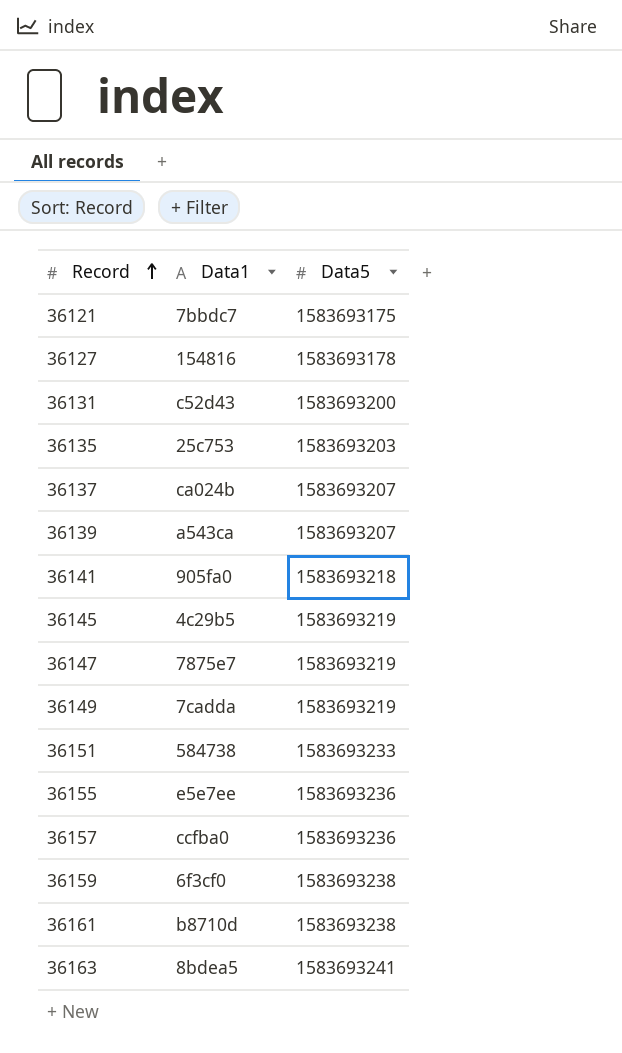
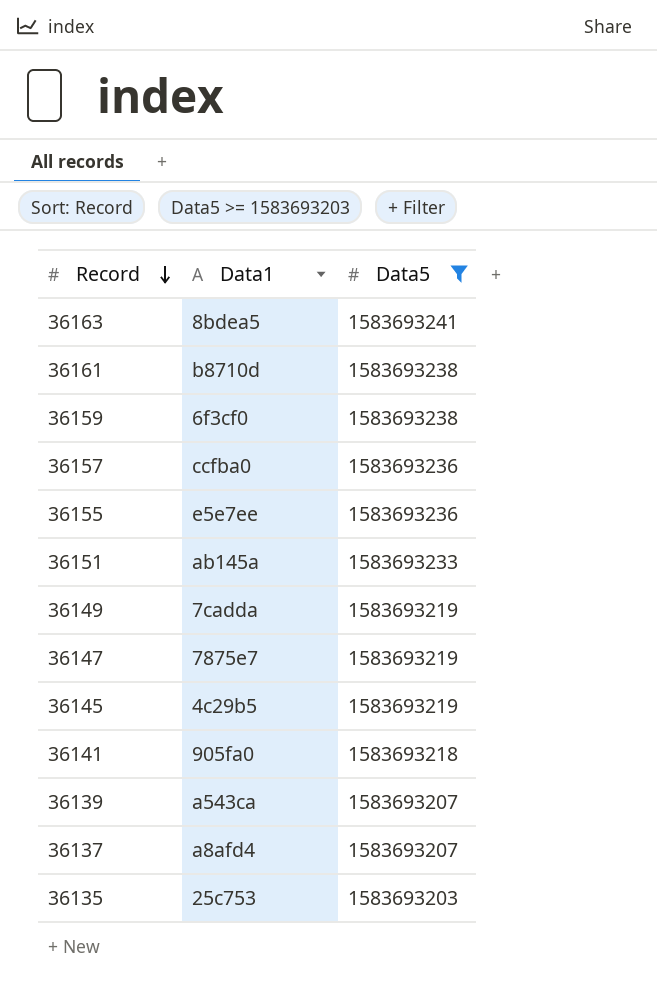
filter: none -> Data5 >= 1583693203
row order: Record ascending -> Record descending
36151 | Data1: 584738 -> ab145a
36137 | Data1: ca024b -> a8afd4

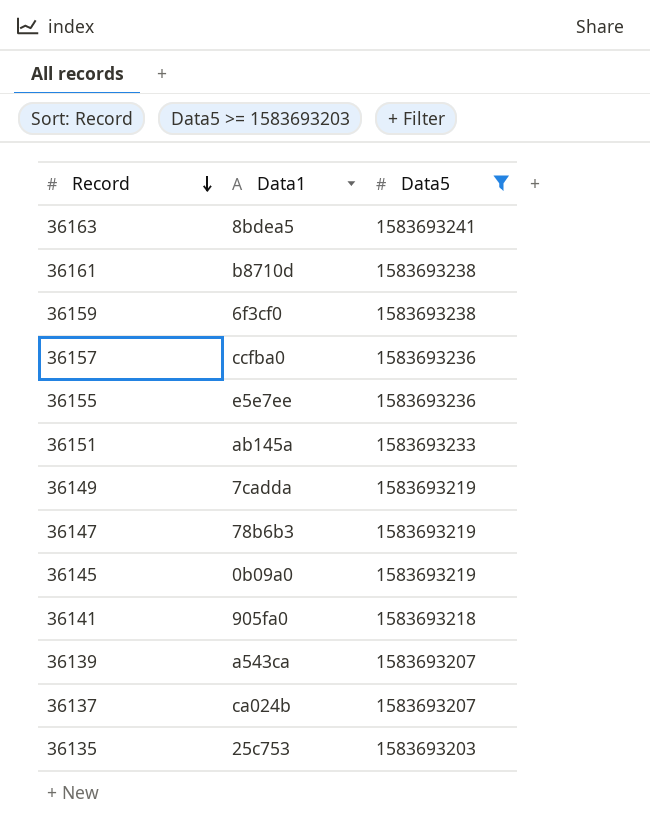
36147 | Data1: 7875e7 -> 78b6b3
36145 | Data1: 4c29b5 -> 0b09a0
36137 | Data1: a8afd4 -> ca024b

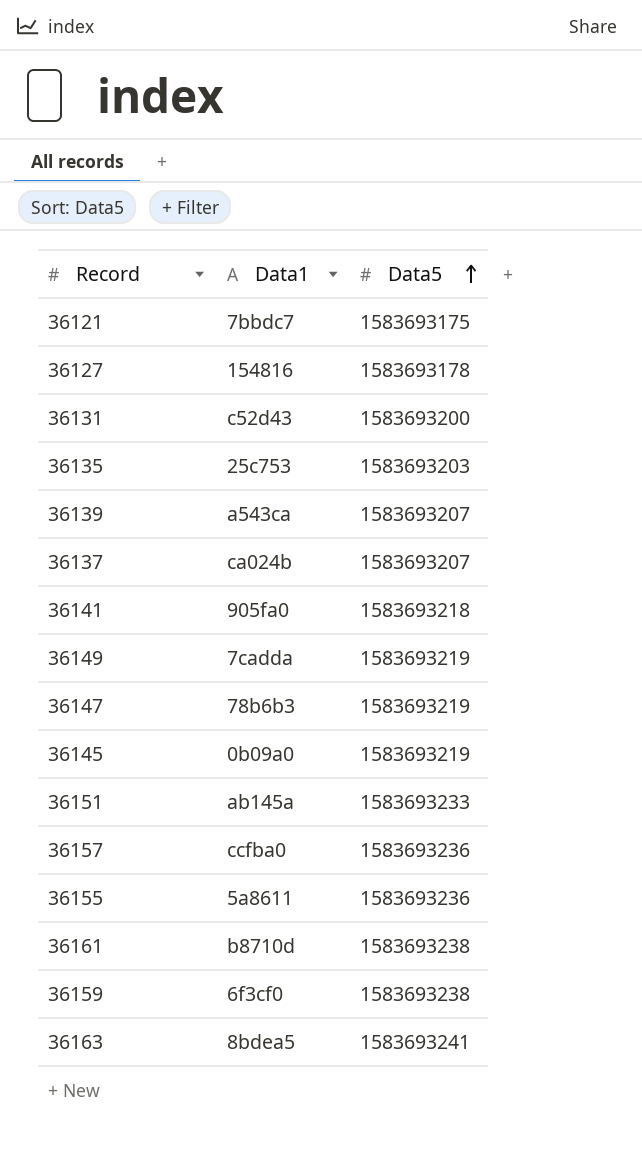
filter: Data5 >= 1583693203 -> none
row order: Record descending -> Data5 ascending
36155 | Data1: e5e7ee -> 5a8611

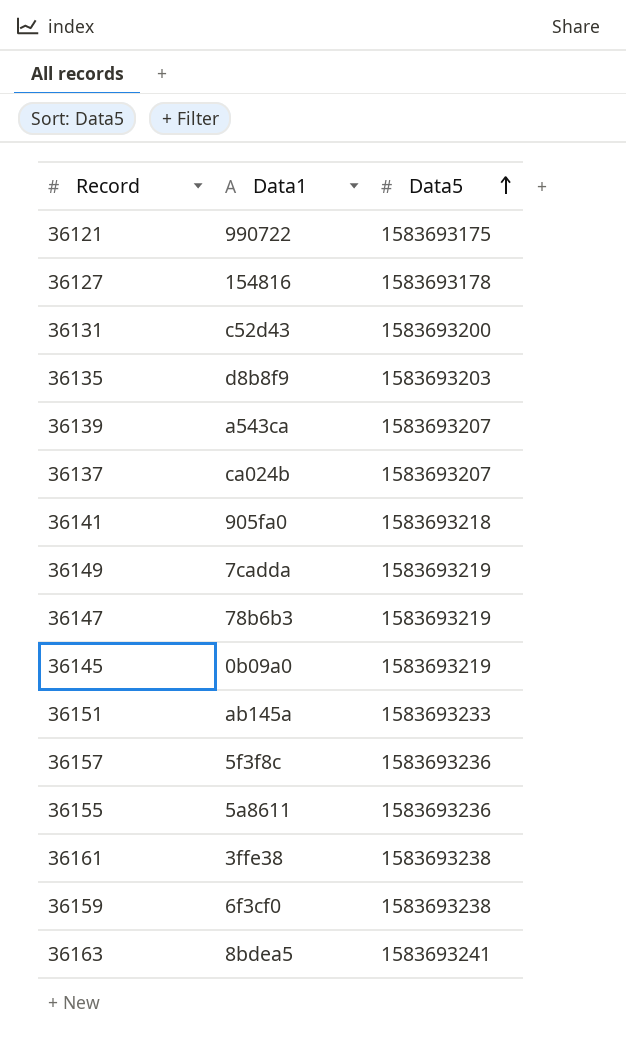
36121 | Data1: 7bbdc7 -> 990722
36135 | Data1: 25c753 -> d8b8f9
36157 | Data1: ccfba0 -> 5f3f8c
36161 | Data1: b8710d -> 3ffe38

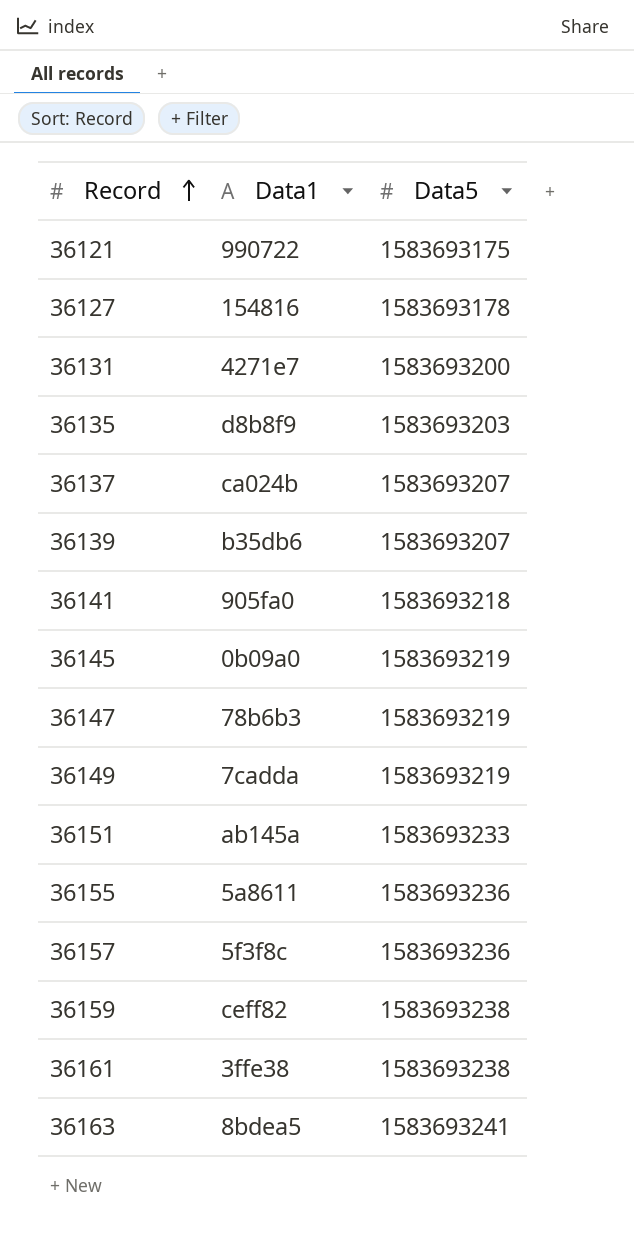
row order: Data5 ascending -> Record ascending
36131 | Data1: c52d43 -> 4271e7
36139 | Data1: a543ca -> b35db6
36159 | Data1: 6f3cf0 -> ceff82

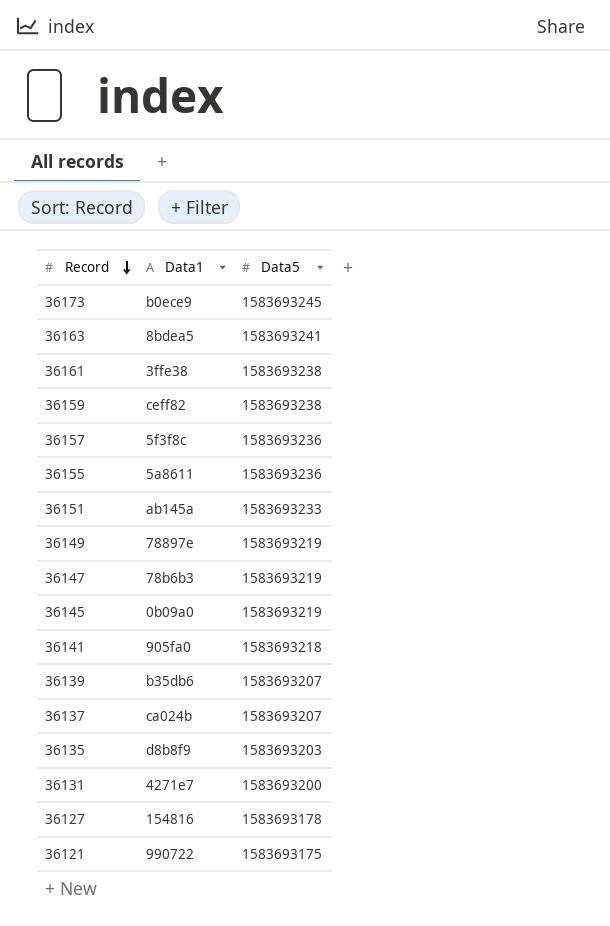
row order: Record ascending -> Record descending
row 36173: none -> b0ece9 | 1583693245
36149 | Data1: 7cadda -> 78897e

